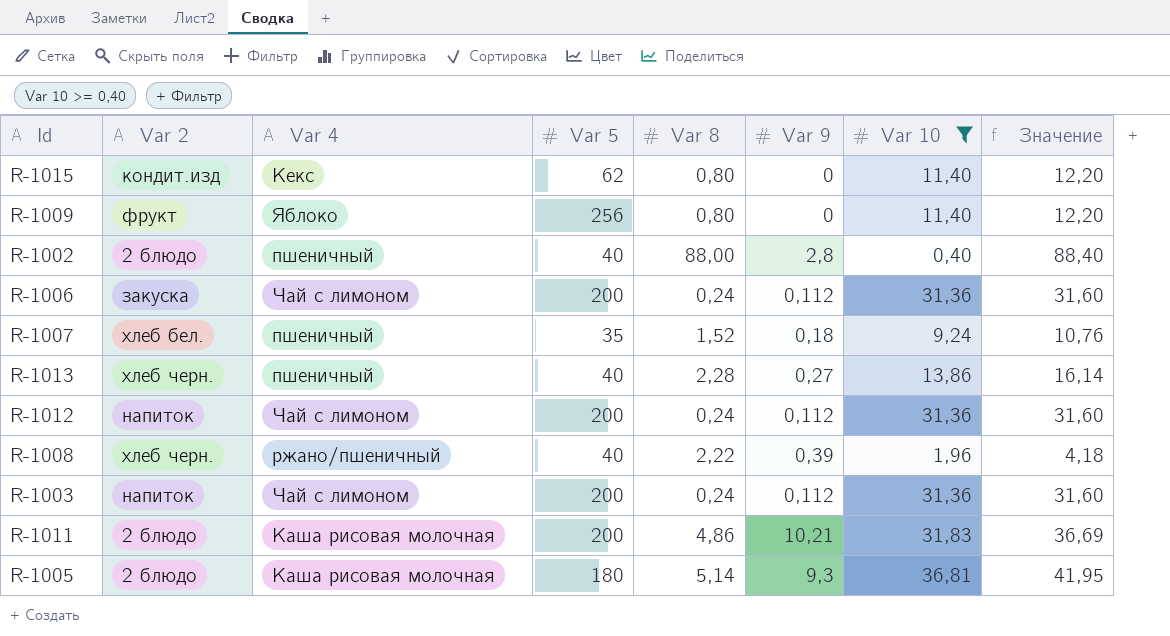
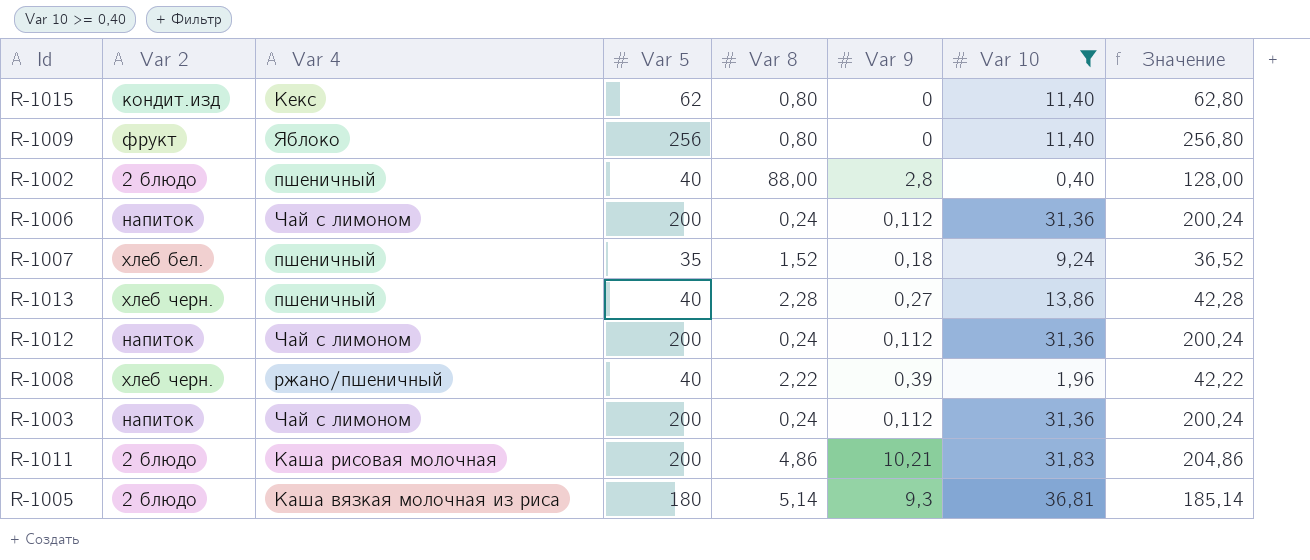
column Значение | formula: [Var 8] + [Var 10] -> [Var 5] + [Var 8]
R-1006 | Var 2: закуска -> напиток
R-1005 | Var 4: Каша рисовая молочная -> Каша вязкая молочная из риса

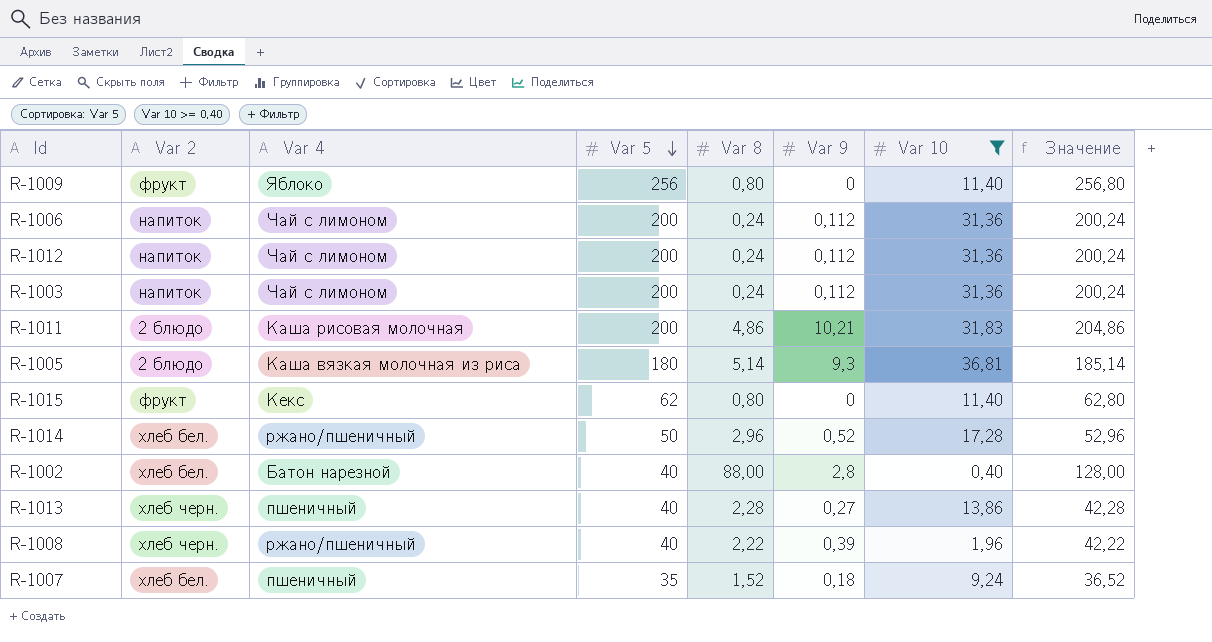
row order: none -> Var 5 descending
R-1015 | Var 2: кондит.изд -> фрукт
row R-1014: none -> хлеб бел. | ржано/пшеничный | 50 | 2,96 | 0,52 | 17,28 | 52,96
R-1002 | Var 2: 2 блюдо -> хлеб бел.
R-1002 | Var 4: пшеничный -> Батон нарезной

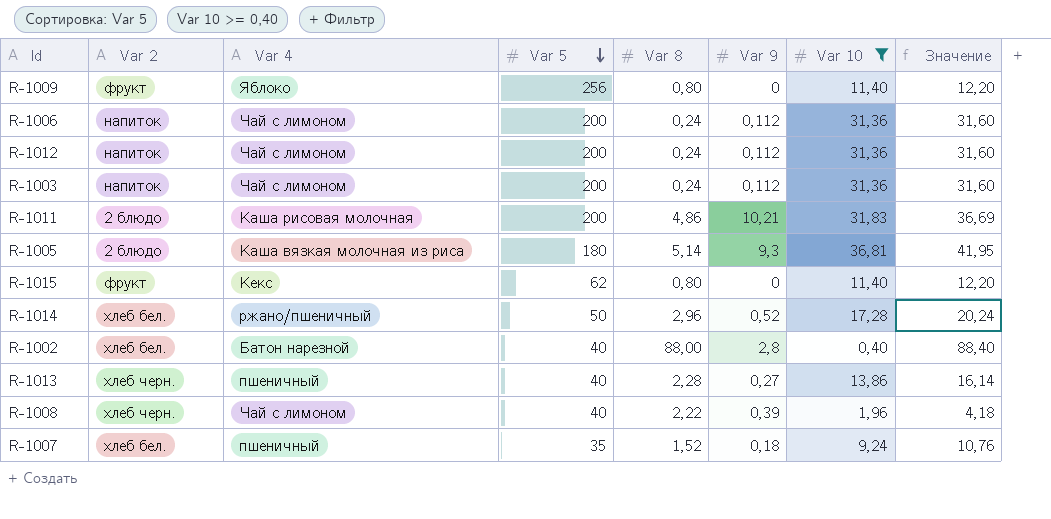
column Значение | formula: [Var 5] + [Var 8] -> [Var 8] + [Var 10]
R-1008 | Var 4: ржано/пшеничный -> Чай с лимоном

